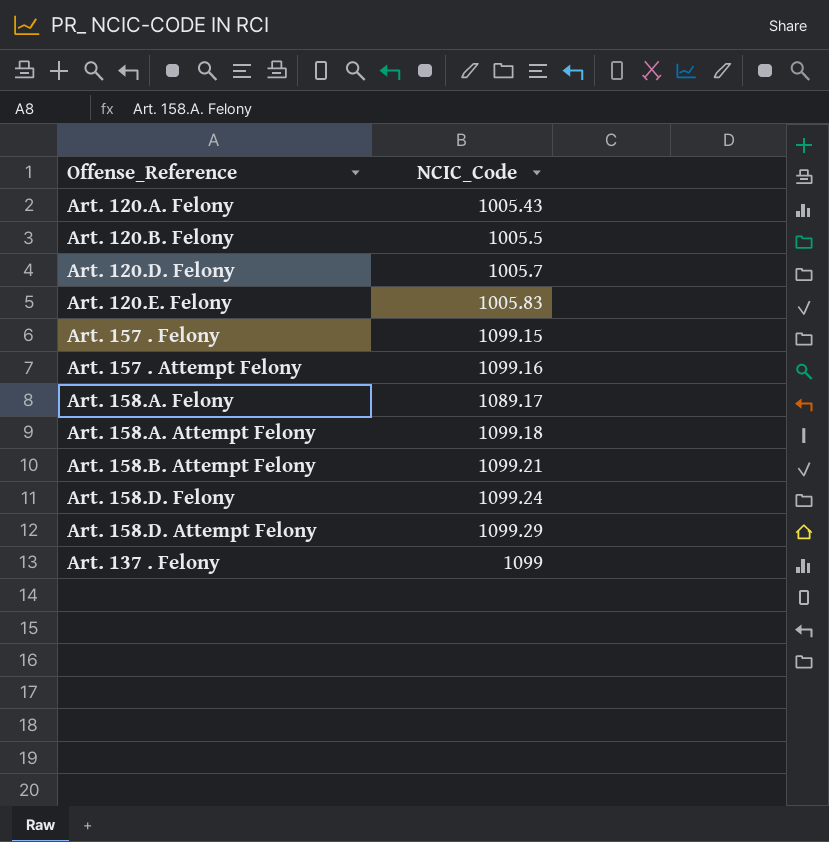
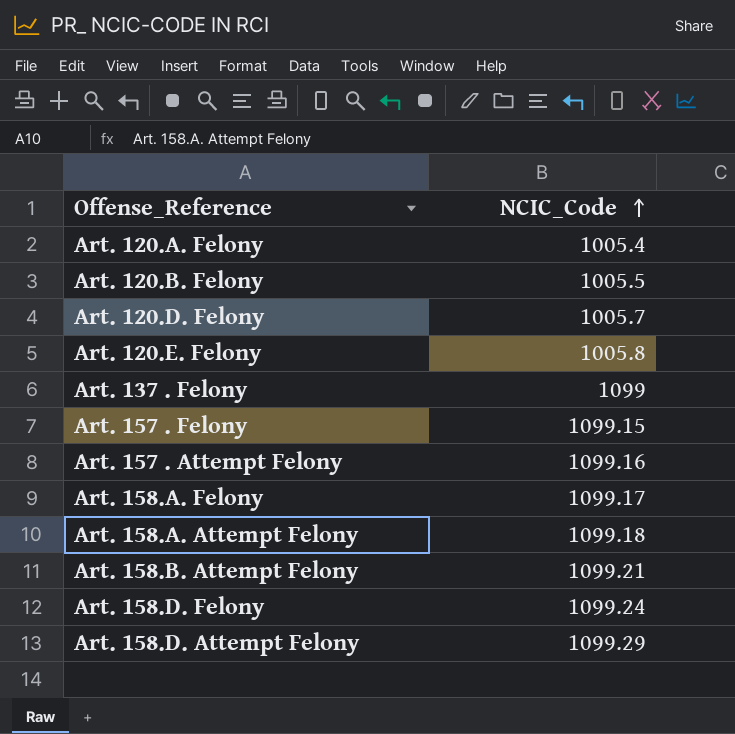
row order: none -> NCIC_Code ascending
Art. 120.A. Felony | NCIC_Code: 1005.43 -> 1005.4
Art. 120.E. Felony | NCIC_Code: 1005.83 -> 1005.8
Art. 158.A. Felony | NCIC_Code: 1089.17 -> 1099.17

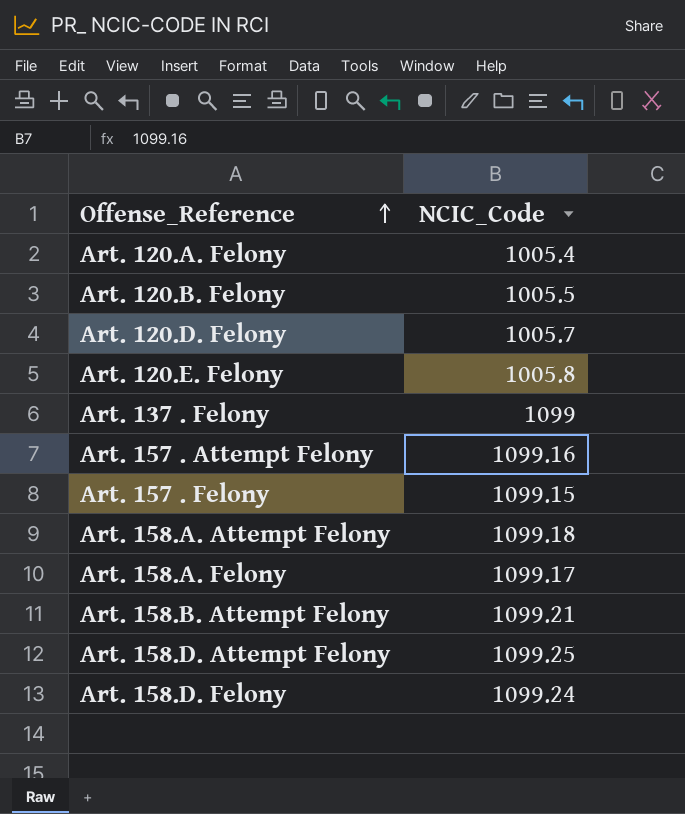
row order: NCIC_Code ascending -> Offense_Reference ascending
Art. 158.D. Attempt Felony | NCIC_Code: 1099.29 -> 1099.25

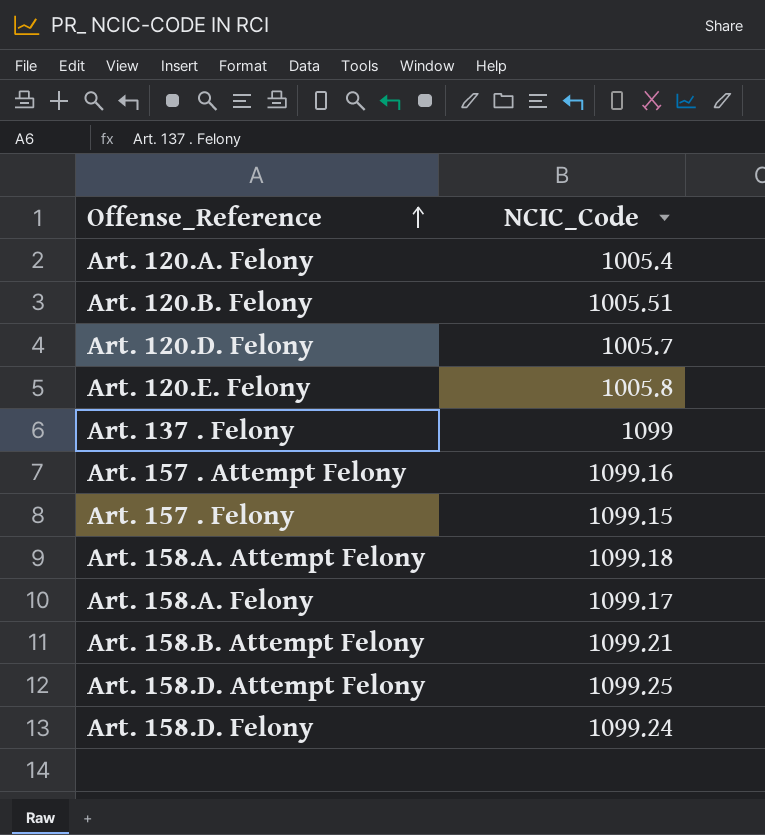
Art. 120.B. Felony | NCIC_Code: 1005.5 -> 1005.51

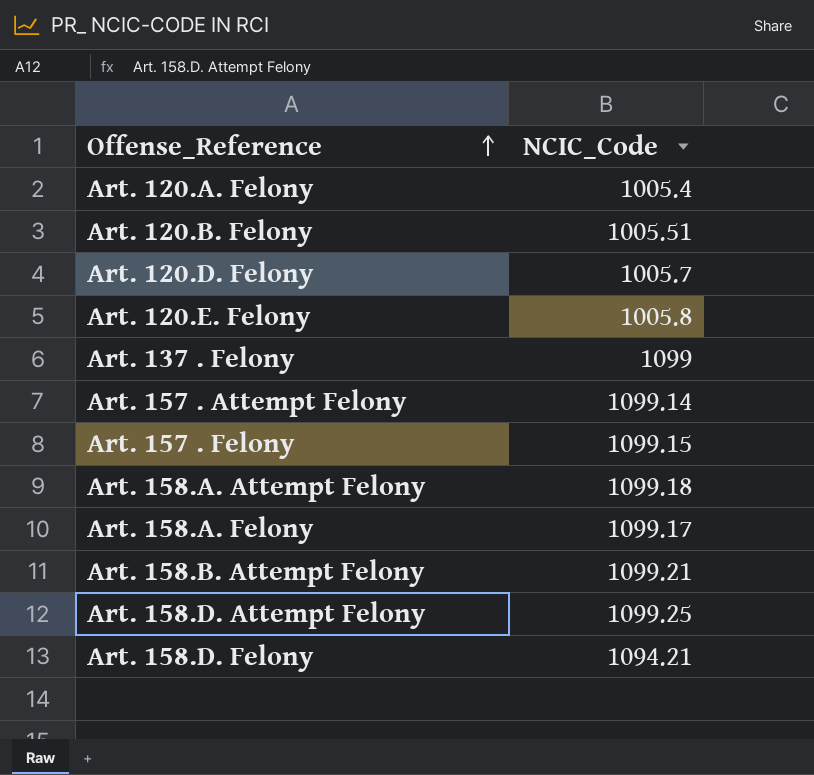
Art. 157 . Attempt Felony | NCIC_Code: 1099.16 -> 1099.14
Art. 158.D. Felony | NCIC_Code: 1099.24 -> 1094.21

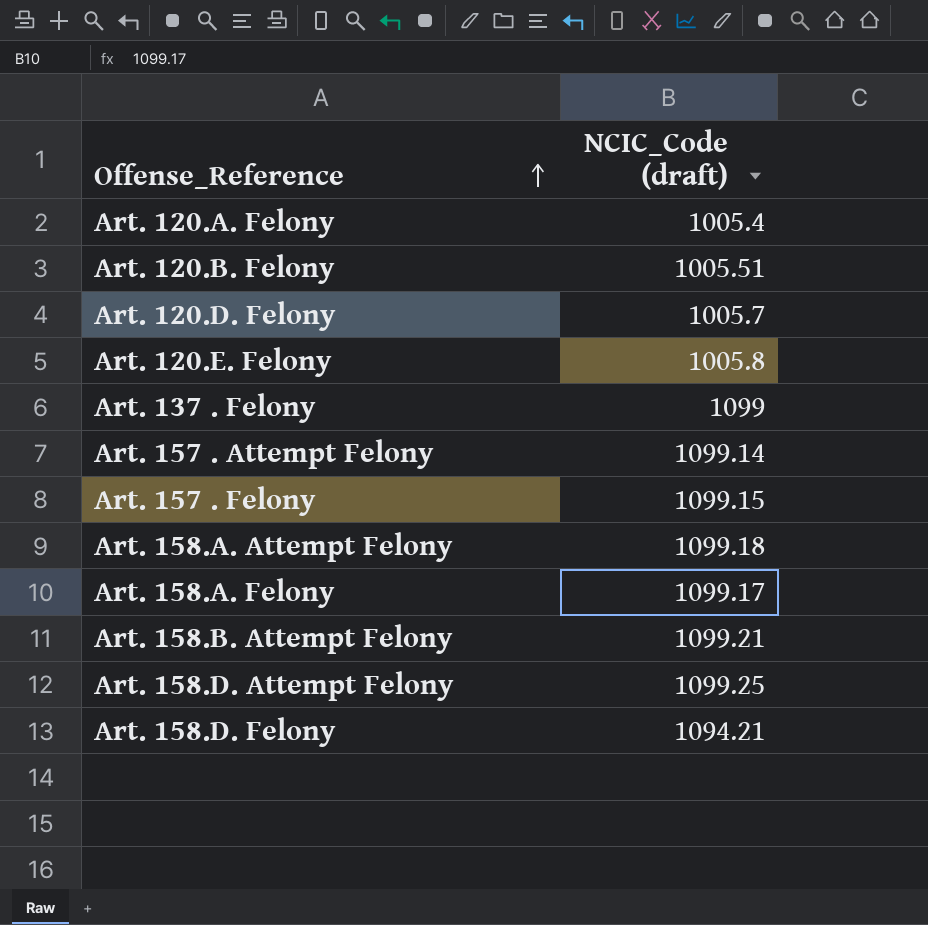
column name: NCIC_Code -> NCIC_Code (draft)

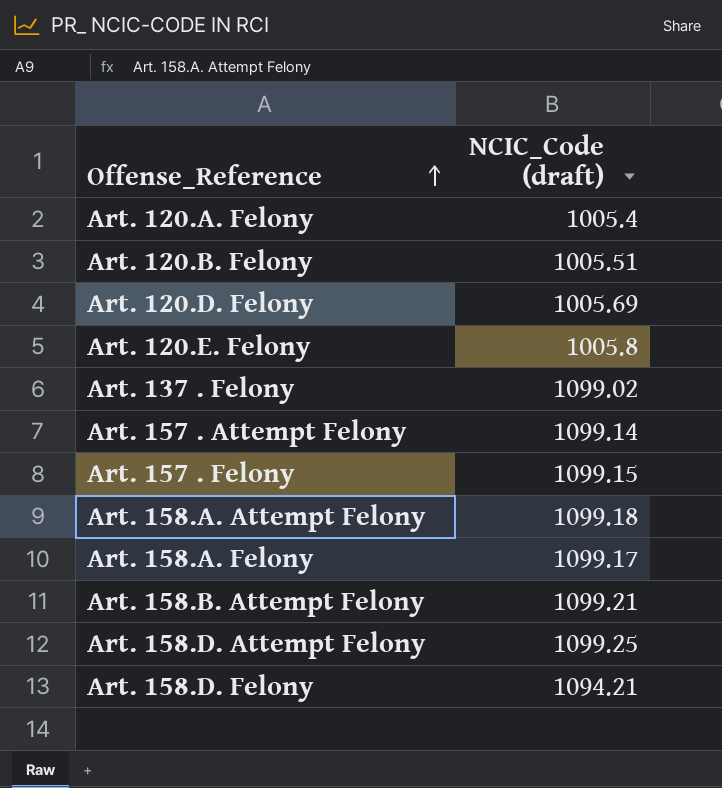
Art. 120.D. Felony | NCIC_Code (draft): 1005.7 -> 1005.69
Art. 137 . Felony | NCIC_Code (draft): 1099 -> 1099.02

